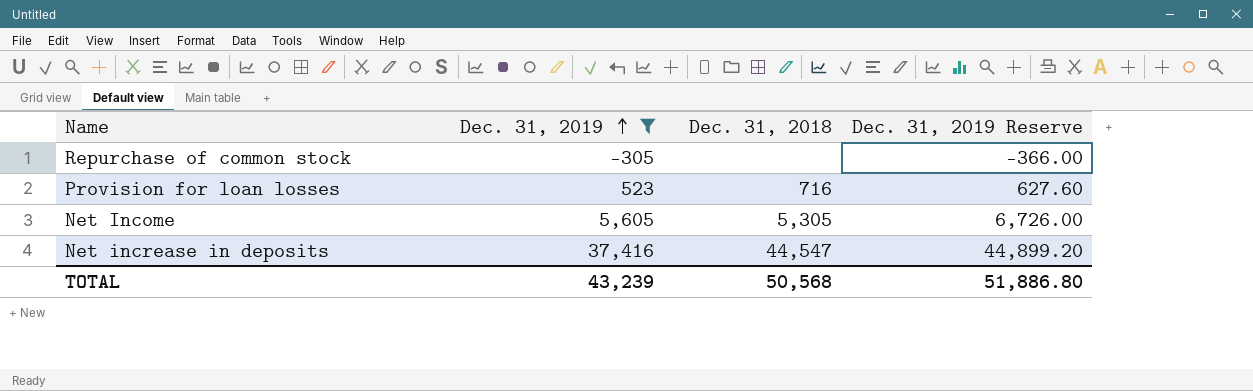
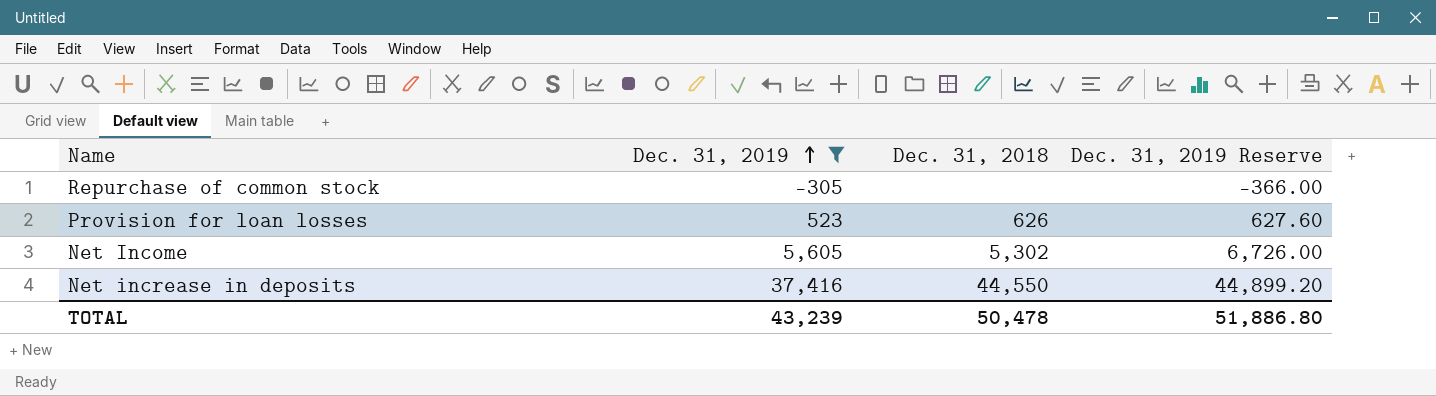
Provision for loan losses | Dec. 31, 2018: 716 -> 626
Net Income | Dec. 31, 2018: 5,305 -> 5,302
Net increase in deposits | Dec. 31, 2018: 44,547 -> 44,550
TOTAL | Dec. 31, 2018: 50,568 -> 50,478

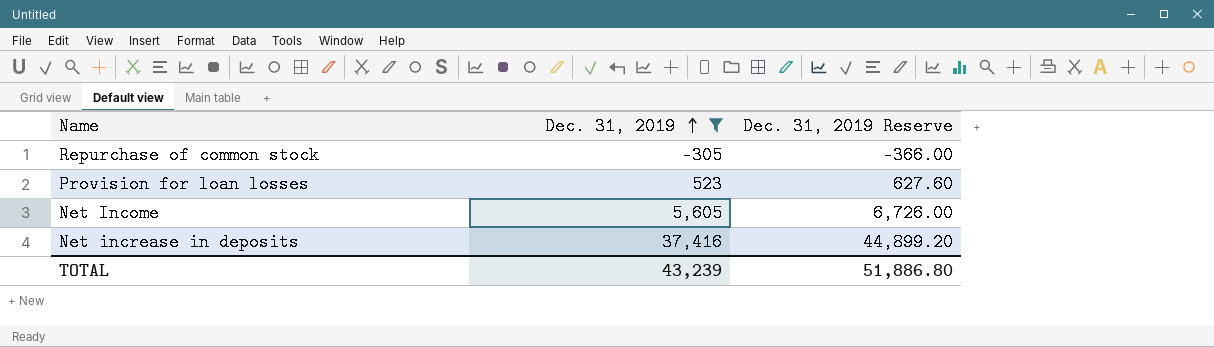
column Dec. 31, 2018 | position: 3 -> none

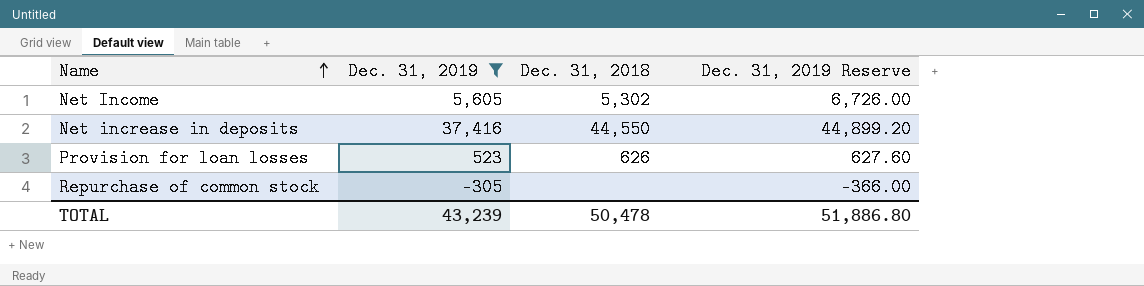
row order: Dec. 31, 2019 ascending -> Name ascending
column Dec. 31, 2018 | position: none -> 3

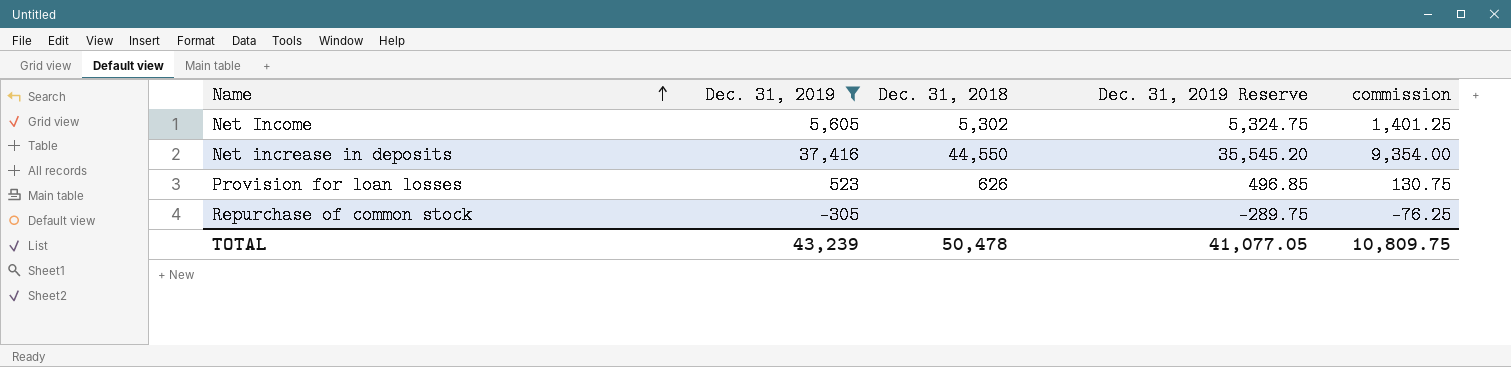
column Dec. 31, 2019 Reserve | formula: [Dec. 31, 2019] * 1.2 -> [Dec. 31, 2019] * 0.95
column commission | formula: none -> [Dec. 31, 2019] * 0.25
TOTAL | Dec. 31, 2019 Reserve: 51,886.80 -> 41,077.05

